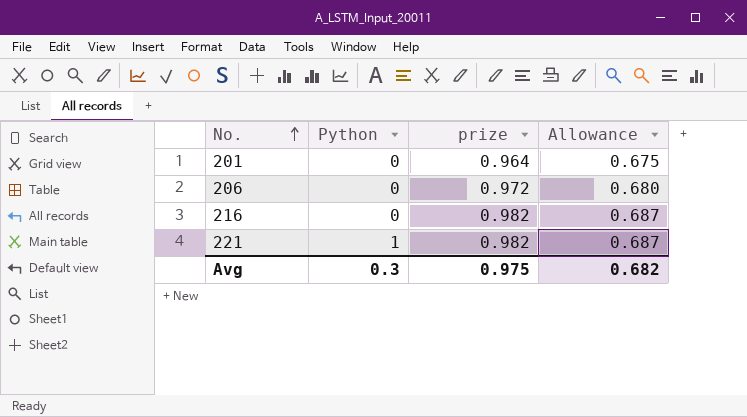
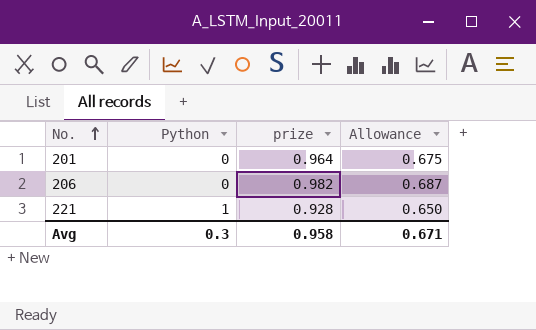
row 216: 0 | 0.982 | 0.687 -> none
206 | prize: 0.972 -> 0.982
206 | Allowance: 0.680 -> 0.687
221 | prize: 0.982 -> 0.928
221 | Allowance: 0.687 -> 0.650
Avg | prize: 0.975 -> 0.958
Avg | Allowance: 0.682 -> 0.671

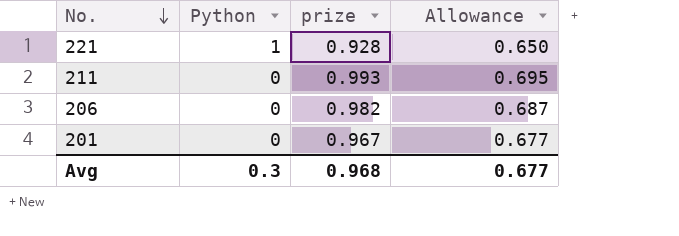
row order: No. ascending -> No. descending
row 211: none -> 0 | 0.993 | 0.695
201 | prize: 0.964 -> 0.967
201 | Allowance: 0.675 -> 0.677
Avg | prize: 0.958 -> 0.968
Avg | Allowance: 0.671 -> 0.677

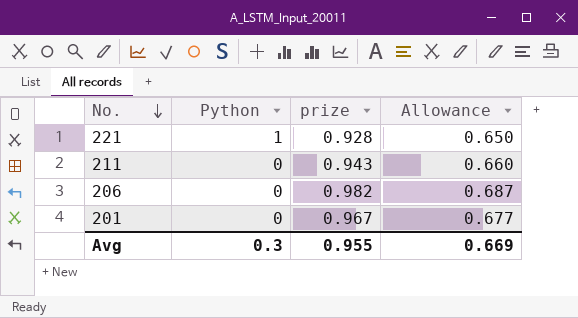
211 | prize: 0.993 -> 0.943
211 | Allowance: 0.695 -> 0.660
Avg | prize: 0.968 -> 0.955
Avg | Allowance: 0.677 -> 0.669

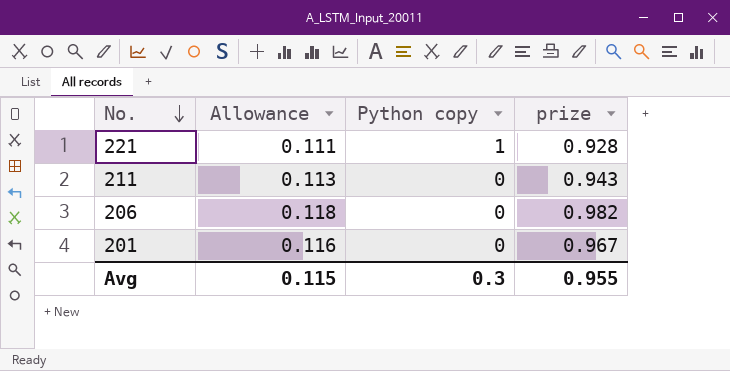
column Allowance | formula: [prize] * 0.7 -> [prize] * 0.12
column Allowance | position: 4 -> 2
column name: Python -> Python copy
Avg | Allowance: 0.669 -> 0.115

